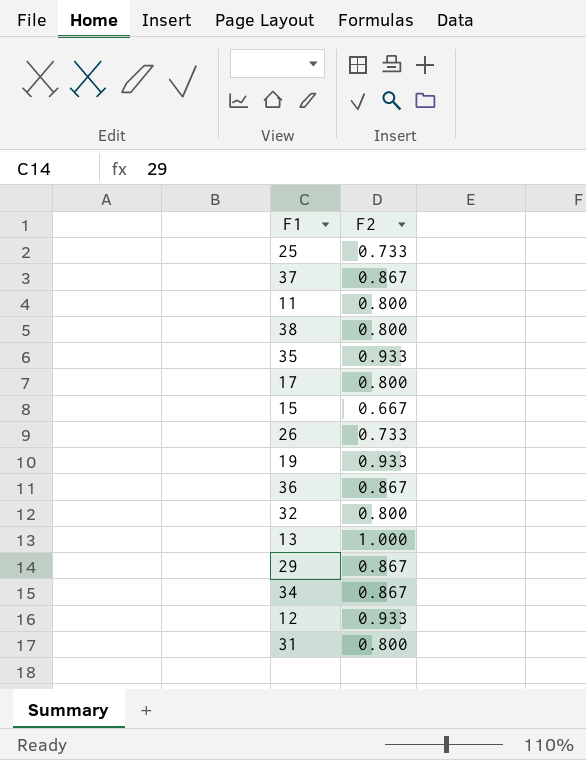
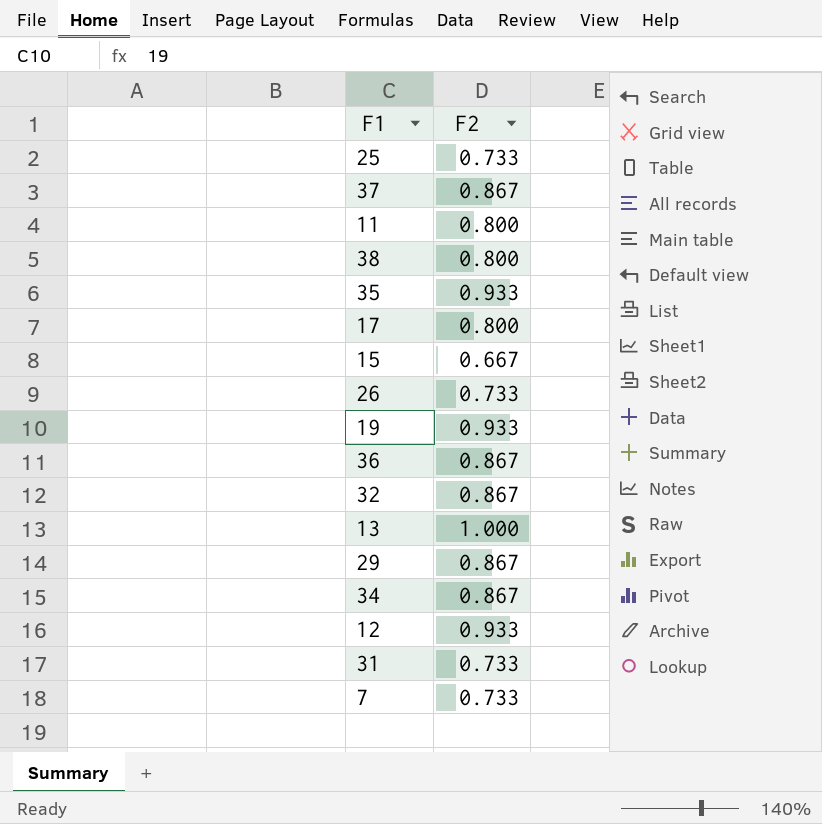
32 | F2: 0.800 -> 0.867
31 | F2: 0.800 -> 0.733
row 7: none -> 0.733

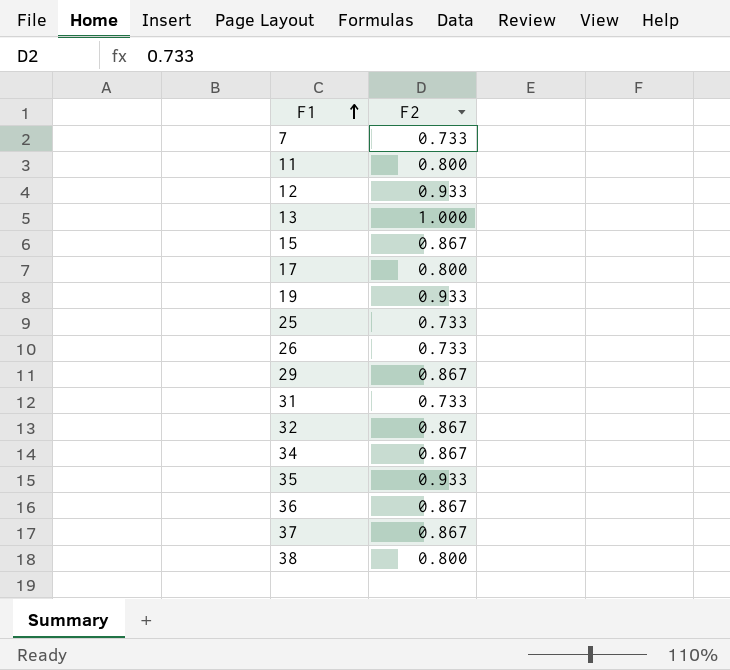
row order: none -> F1 ascending
15 | F2: 0.667 -> 0.867

